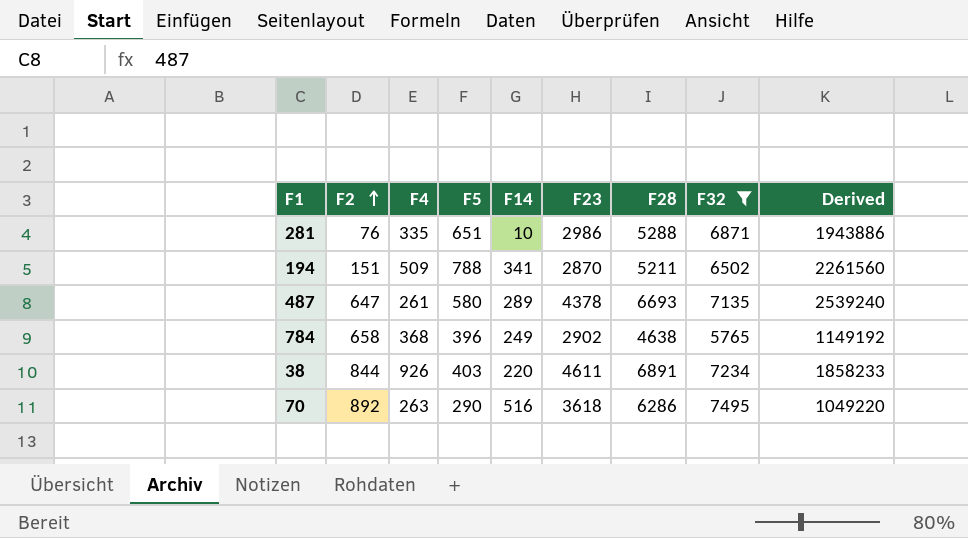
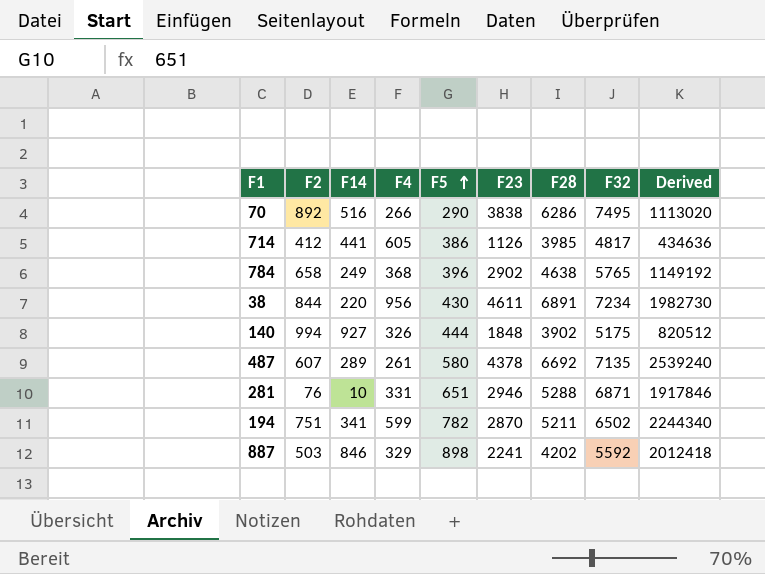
filter: F32 >= 5765 -> none
row order: F2 ascending -> F5 ascending
column F14 | position: 5 -> 3
70 | F4: 263 -> 266
70 | F23: 3618 -> 3838
70 | Derived: 1049220 -> 1113020
38 | F4: 926 -> 956
38 | F5: 403 -> 430
38 | Derived: 1858233 -> 1982730
487 | F2: 647 -> 607
487 | F28: 6693 -> 6692
281 | F4: 335 -> 331
281 | F23: 2986 -> 2946
281 | Derived: 1943886 -> 1917846
194 | F2: 151 -> 751
194 | F4: 509 -> 599
194 | F5: 788 -> 782
194 | Derived: 2261560 -> 2244340

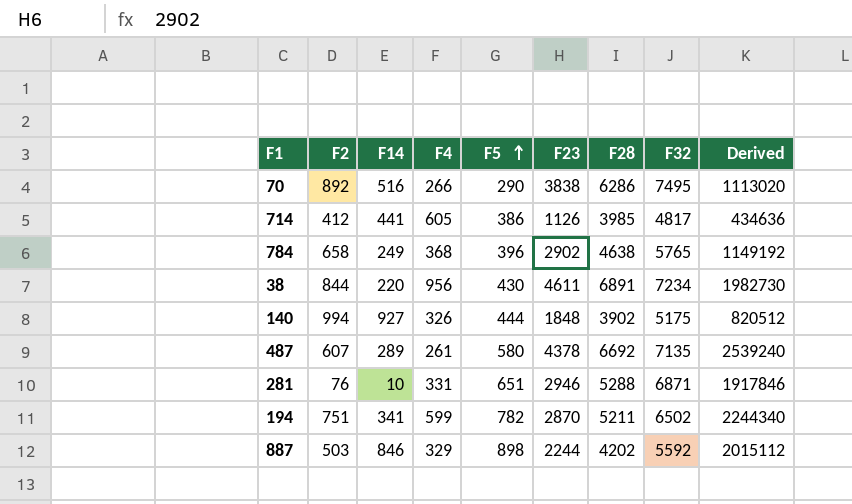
887 | F23: 2241 -> 2244
887 | Derived: 2012418 -> 2015112

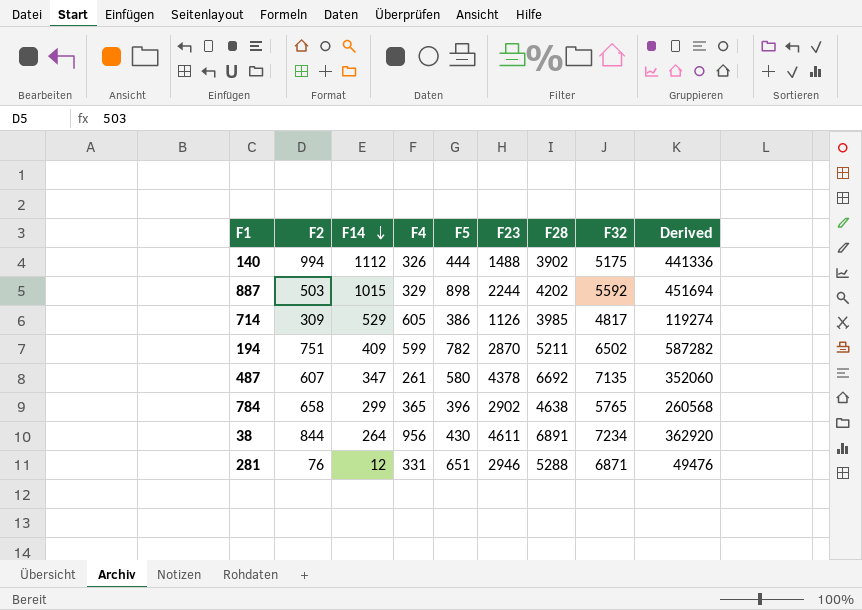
row order: F5 ascending -> F14 descending
column Derived | formula: [F5] * [F23] -> [F2] * [F5]
row 70: 892 | 516 | 266 | 290 | 3838 | 6286 | 7495 | 1113020 -> none
140 | F14: 927 -> 1112
140 | F23: 1848 -> 1488
887 | F14: 846 -> 1015
714 | F2: 412 -> 309
714 | F14: 441 -> 529
194 | F14: 341 -> 409
487 | F14: 289 -> 347
784 | F14: 249 -> 299
784 | F4: 368 -> 365
38 | F14: 220 -> 264
281 | F14: 10 -> 12

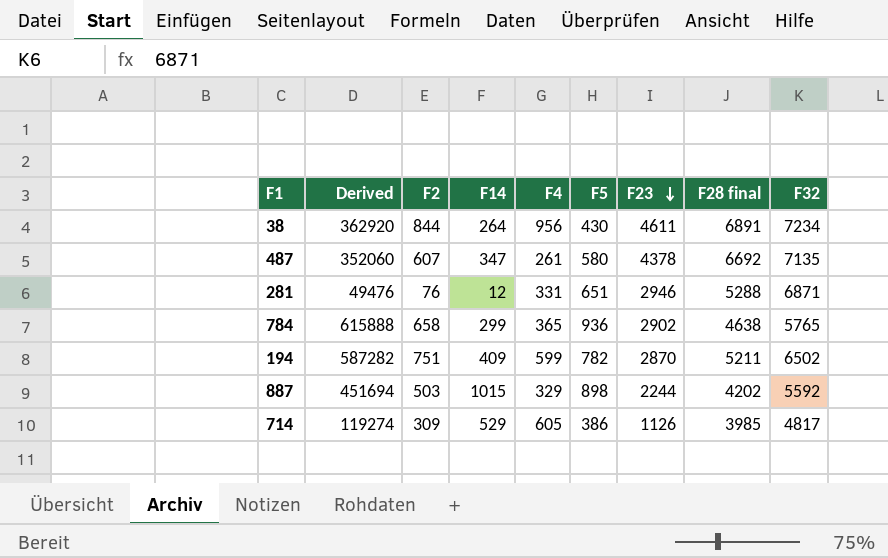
row order: F14 descending -> F23 descending
column Derived | position: 9 -> 2
column name: F28 -> F28 final
row 140: 994 | 1112 | 326 | 444 | 1488 | 3902 | 5175 | 441336 -> none
784 | Derived: 260568 -> 615888
784 | F5: 396 -> 936

